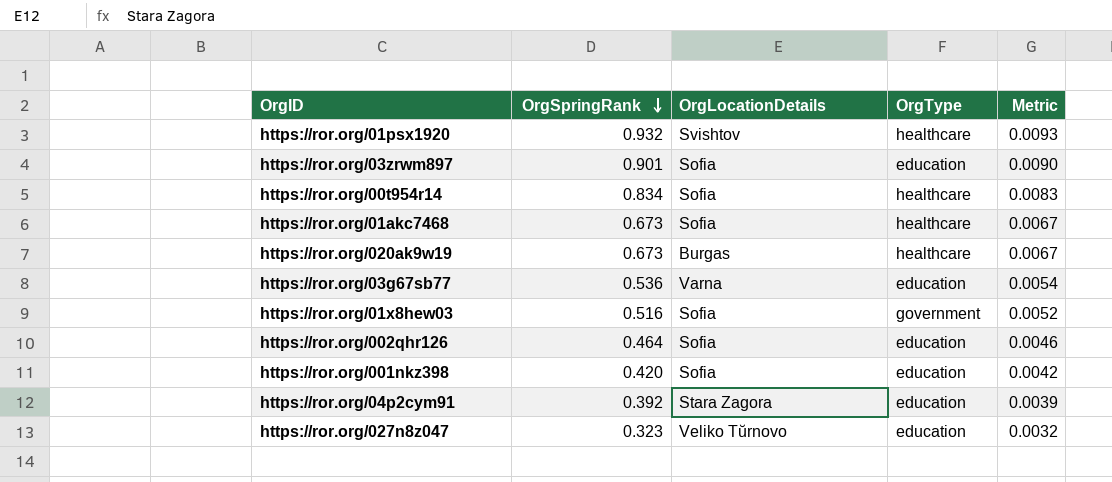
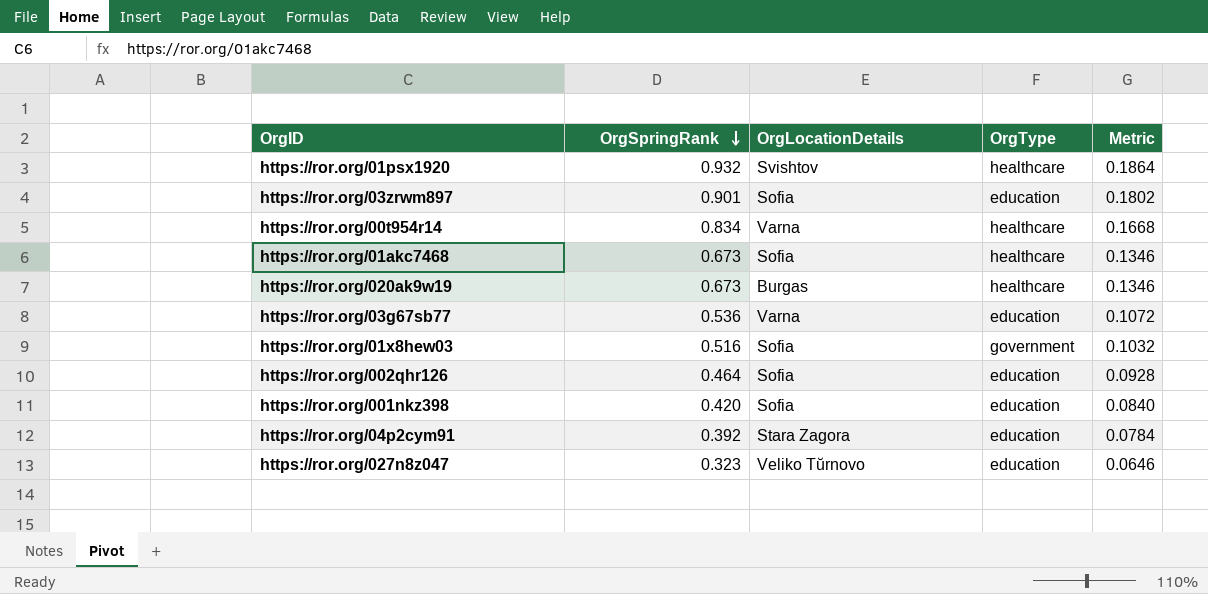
column Metric | formula: [OrgSpringRank] * 0.01 -> [OrgSpringRank] * 0.2
https://ror.org/00t954r14 | OrgLocationDetails: Sofia -> Varna

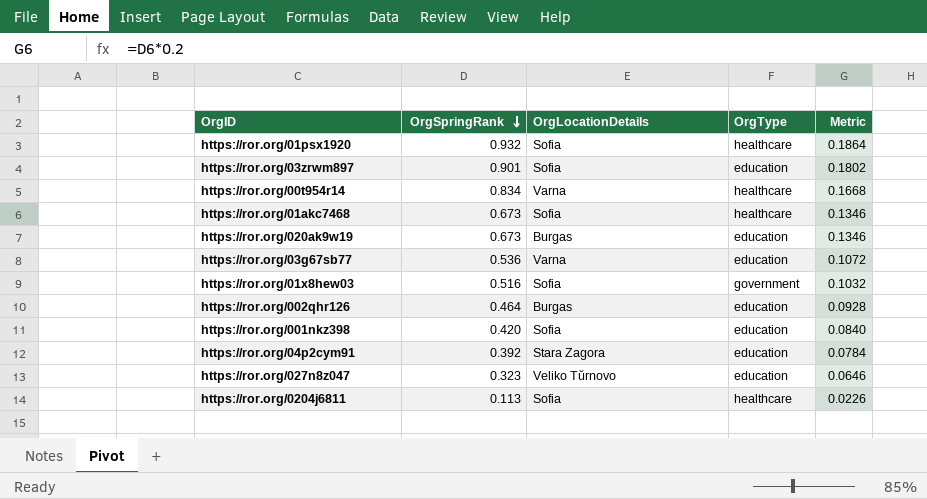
https://ror.org/01psx1920 | OrgLocationDetails: Svishtov -> Sofia
https://ror.org/020ak9w19 | OrgType: healthcare -> education
https://ror.org/002qhr126 | OrgLocationDetails: Sofia -> Burgas
row https://ror.org/0204j6811: none -> 0.113 | Sofia | healthcare | 0.0226

